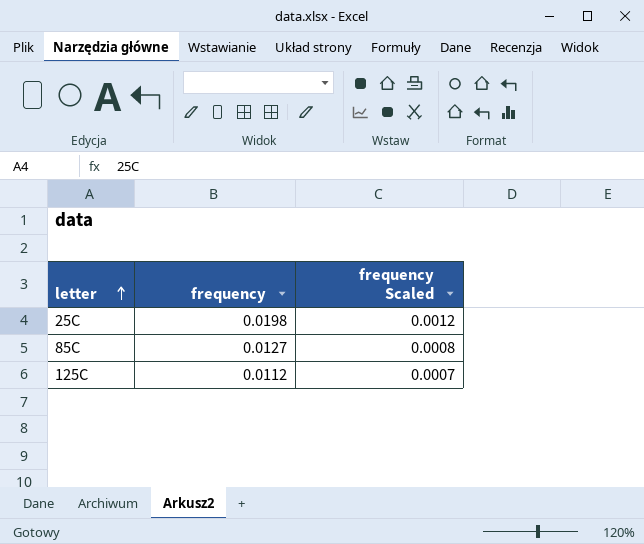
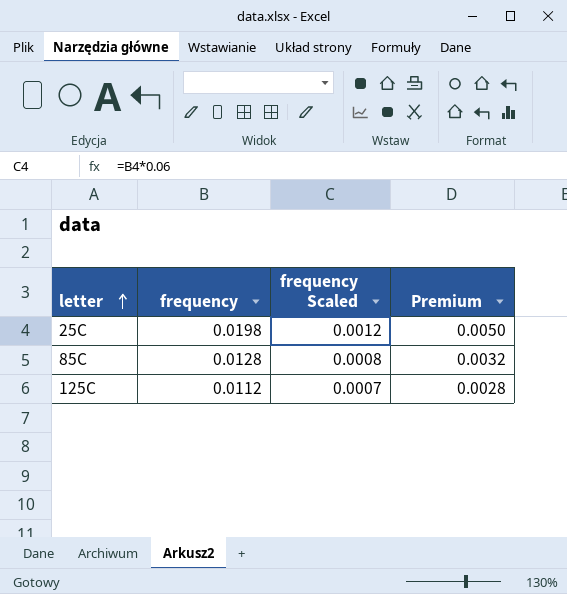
column Premium | formula: none -> [frequency] * 0.25
85C | frequency: 0.0127 -> 0.0128

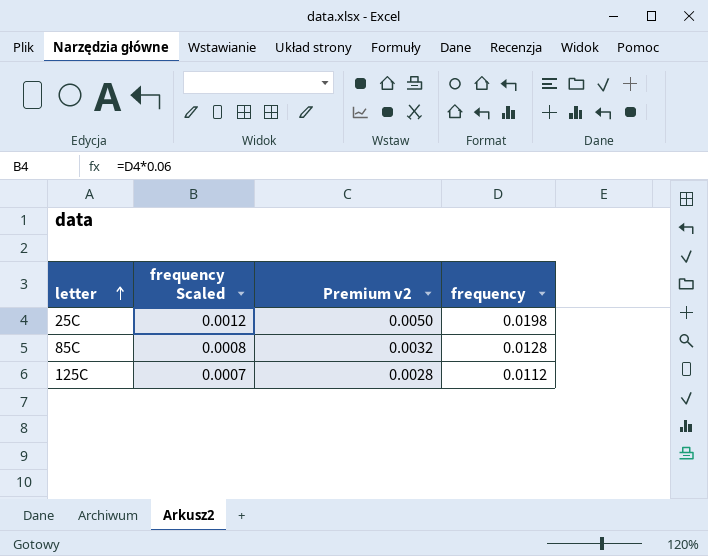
column name: Premium -> Premium v2
column frequency | position: 2 -> 4

